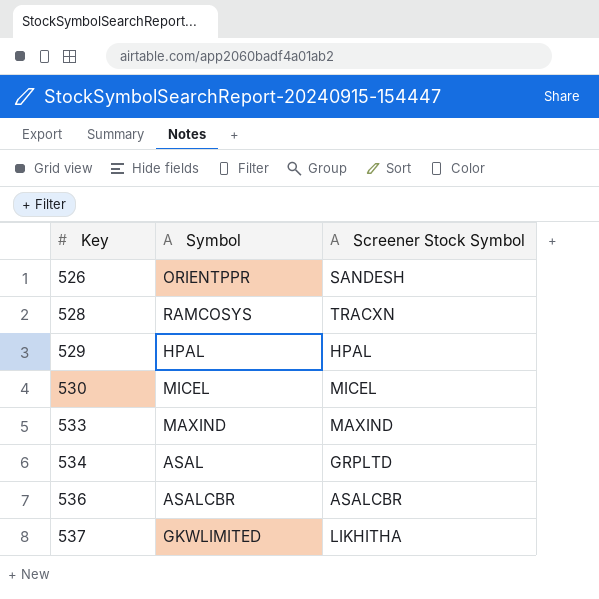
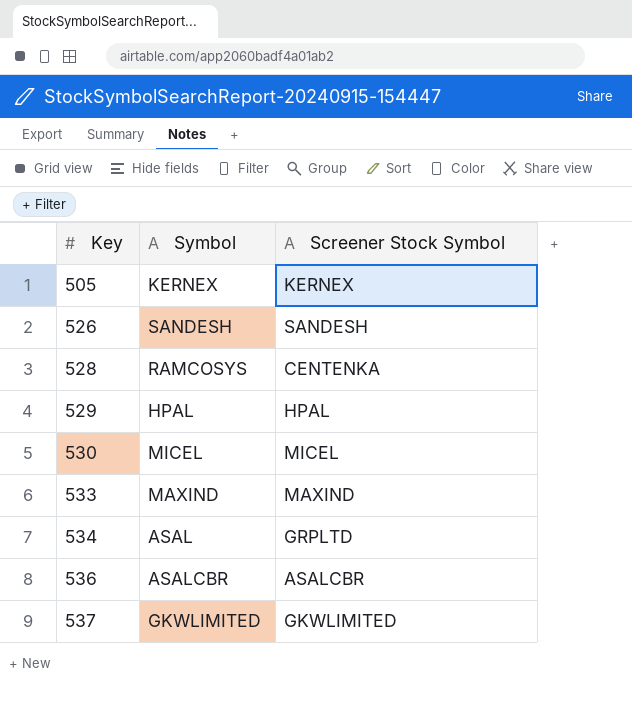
row 505: none -> KERNEX | KERNEX
526 | Symbol: ORIENTPPR -> SANDESH
528 | Screener Stock Symbol: TRACXN -> CENTENKA
537 | Screener Stock Symbol: LIKHITHA -> GKWLIMITED

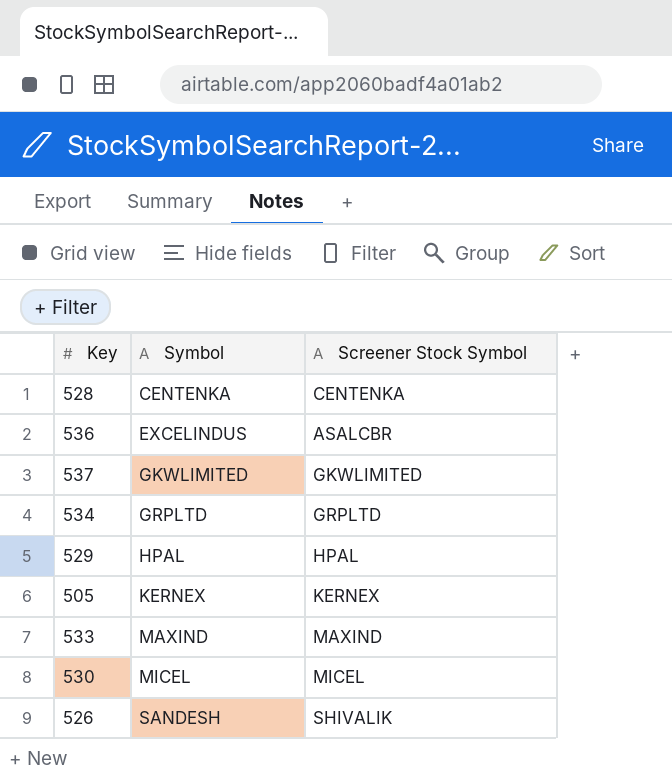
row order: Key ascending -> Symbol ascending
528 | Symbol: RAMCOSYS -> CENTENKA
536 | Symbol: ASALCBR -> EXCELINDUS
534 | Symbol: ASAL -> GRPLTD
526 | Screener Stock Symbol: SANDESH -> SHIVALIK

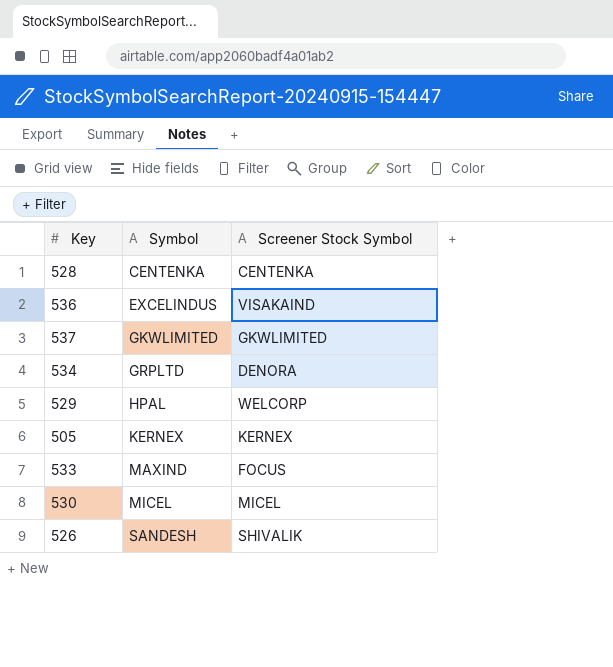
536 | Screener Stock Symbol: ASALCBR -> VISAKAIND
534 | Screener Stock Symbol: GRPLTD -> DENORA
529 | Screener Stock Symbol: HPAL -> WELCORP
533 | Screener Stock Symbol: MAXIND -> FOCUS

